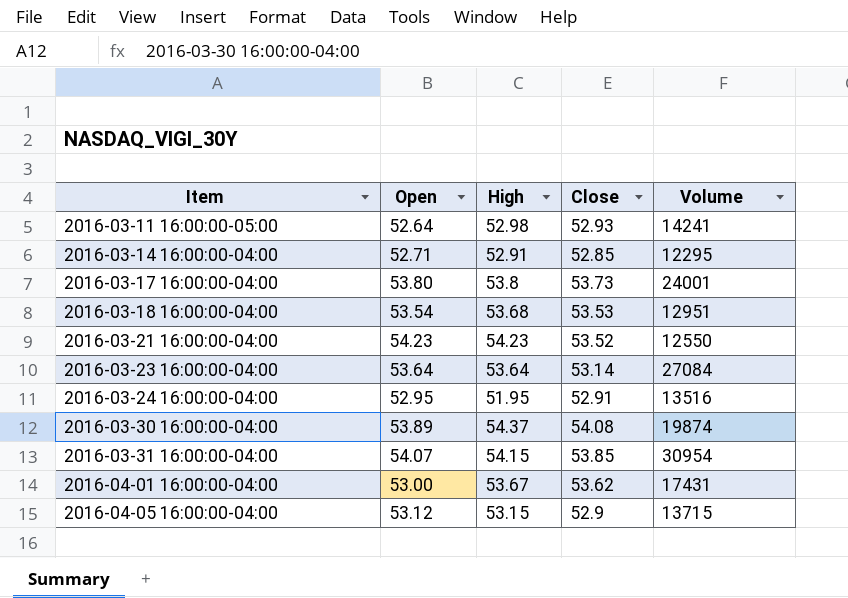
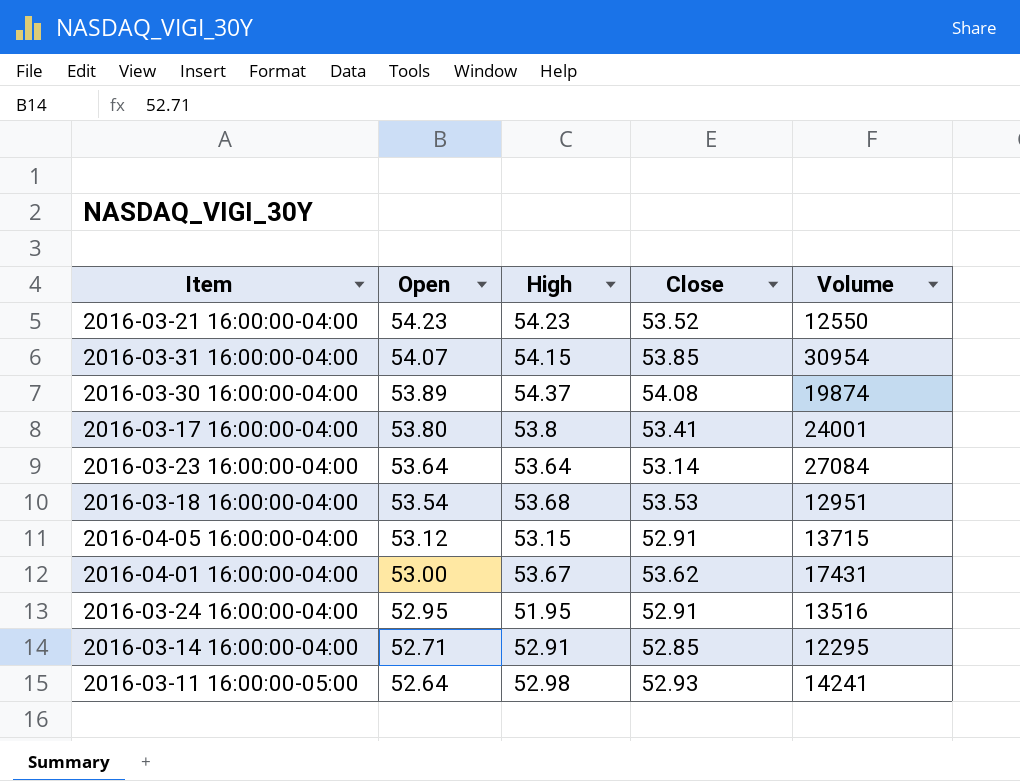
row order: Item ascending -> Open descending
2016-03-17 16:00:00-04:00 | Close: 53.73 -> 53.41
2016-04-05 16:00:00-04:00 | Close: 52.9 -> 52.91

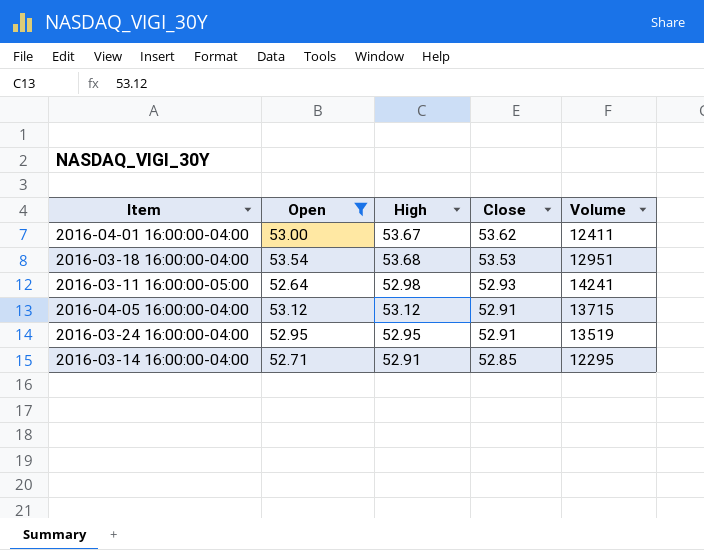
filter: none -> Open <= 53.54
row order: Open descending -> Close descending
2016-04-01 16:00:00-04:00 | Volume: 17431 -> 12411
2016-04-05 16:00:00-04:00 | High: 53.15 -> 53.12
2016-03-24 16:00:00-04:00 | High: 51.95 -> 52.95
2016-03-24 16:00:00-04:00 | Volume: 13516 -> 13519

